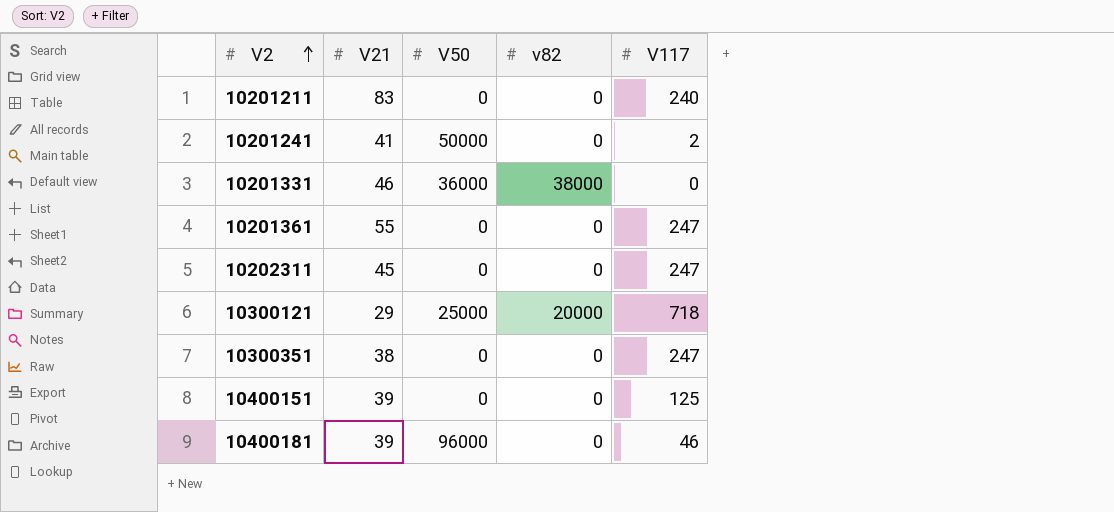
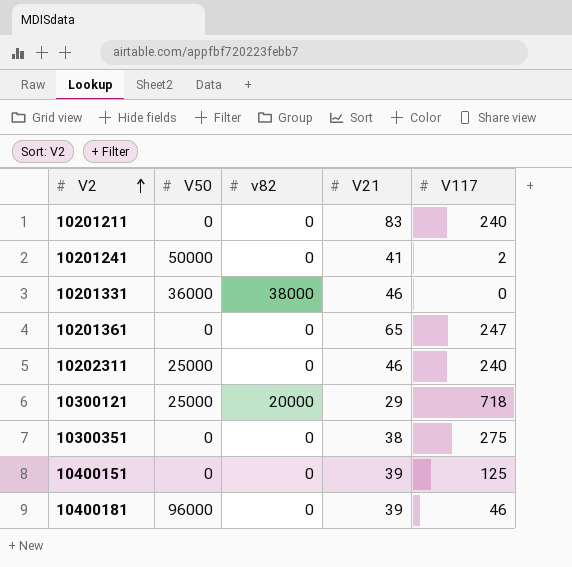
column V21 | position: 2 -> 4
10201361 | V21: 55 -> 65
10202311 | V50: 0 -> 25000
10202311 | V21: 45 -> 46
10202311 | V117: 247 -> 240
10300351 | V117: 247 -> 275

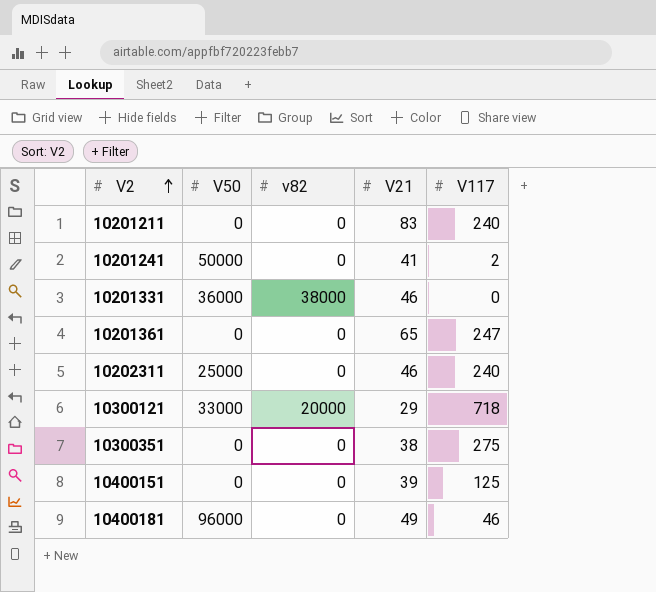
10300121 | V50: 25000 -> 33000
10400181 | V21: 39 -> 49

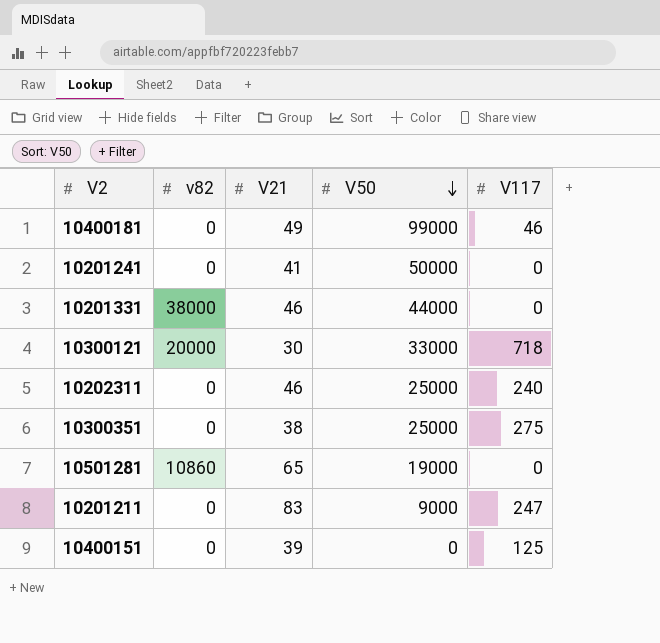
row order: V2 ascending -> V50 descending
column V50 | position: 2 -> 4
row 10201361: 0 | 0 | 65 | 247 -> none
10400181 | V50: 96000 -> 99000
10201241 | V117: 2 -> 0
10201331 | V50: 36000 -> 44000
10300121 | V21: 29 -> 30
10300351 | V50: 0 -> 25000
row 10501281: none -> 10860 | 65 | 19000 | 0
10201211 | V50: 0 -> 9000
10201211 | V117: 240 -> 247

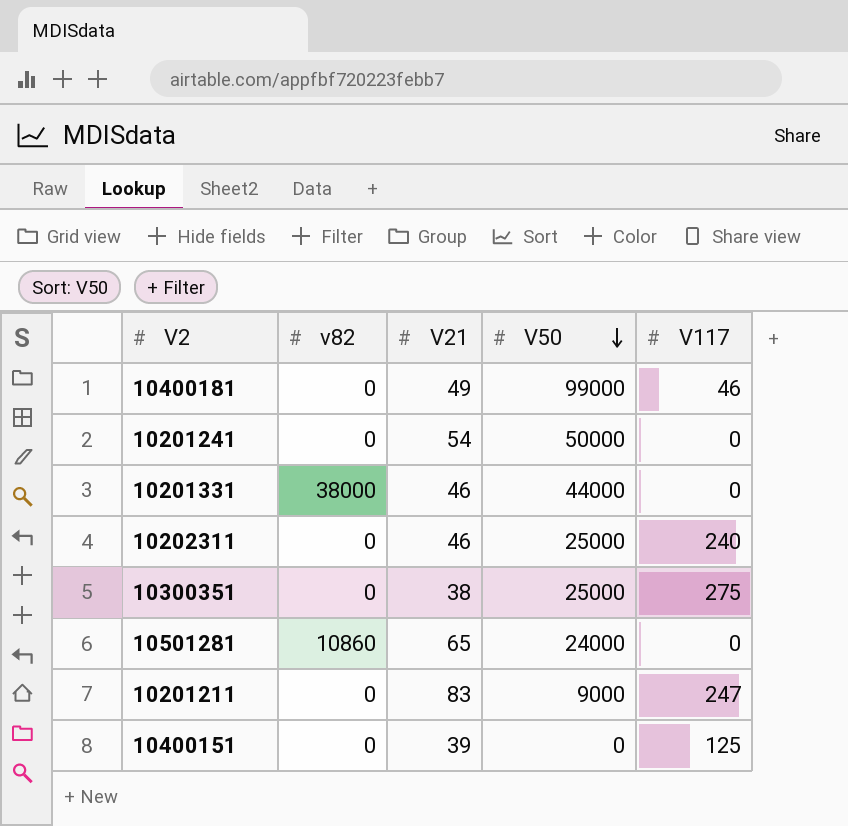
row 10300121: 20000 | 30 | 33000 | 718 -> none
10201241 | V21: 41 -> 54
10501281 | V50: 19000 -> 24000

